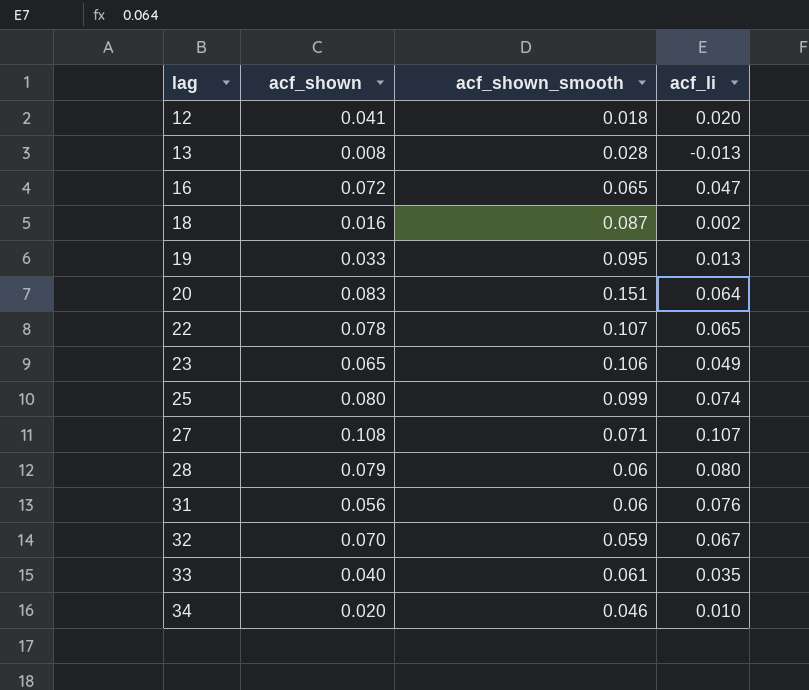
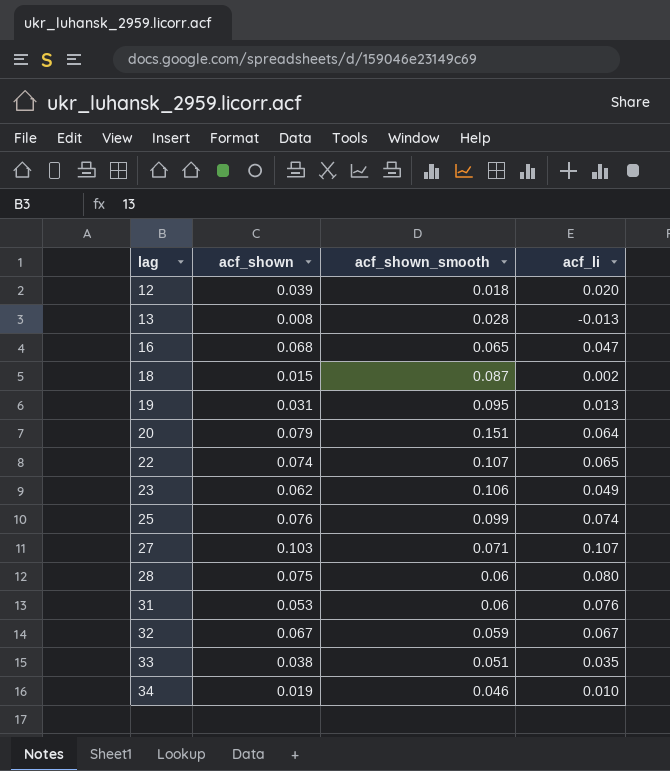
12 | acf_shown: 0.041 -> 0.039
16 | acf_shown: 0.072 -> 0.068
18 | acf_shown: 0.016 -> 0.015
19 | acf_shown: 0.033 -> 0.031
20 | acf_shown: 0.083 -> 0.079
22 | acf_shown: 0.078 -> 0.074
23 | acf_shown: 0.065 -> 0.062
25 | acf_shown: 0.080 -> 0.076
27 | acf_shown: 0.108 -> 0.103
28 | acf_shown: 0.079 -> 0.075
31 | acf_shown: 0.056 -> 0.053
32 | acf_shown: 0.070 -> 0.067
33 | acf_shown: 0.040 -> 0.038
33 | acf_shown_smooth: 0.061 -> 0.051
34 | acf_shown: 0.020 -> 0.019

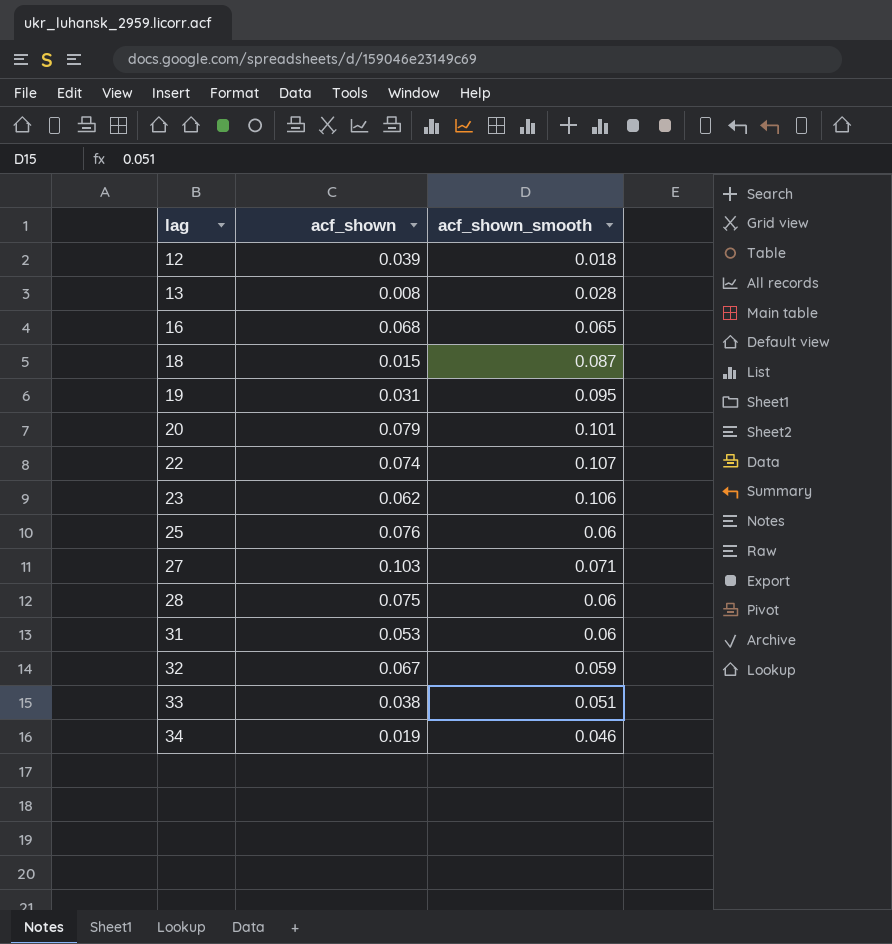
column acf_li | position: 4 -> none
20 | acf_shown_smooth: 0.151 -> 0.101
25 | acf_shown_smooth: 0.099 -> 0.06

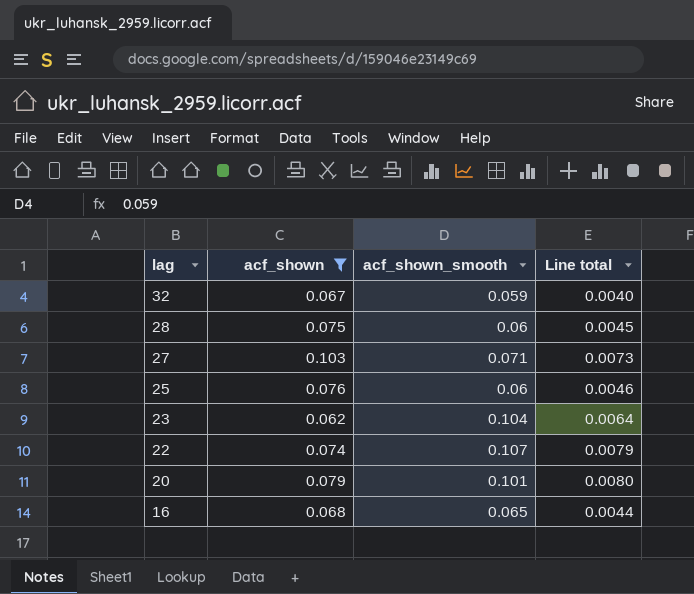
filter: none -> acf_shown >= 0.062
row order: lag ascending -> lag descending
column Line total | formula: none -> [acf_shown] * [acf_shown_smooth]
23 | acf_shown_smooth: 0.106 -> 0.104

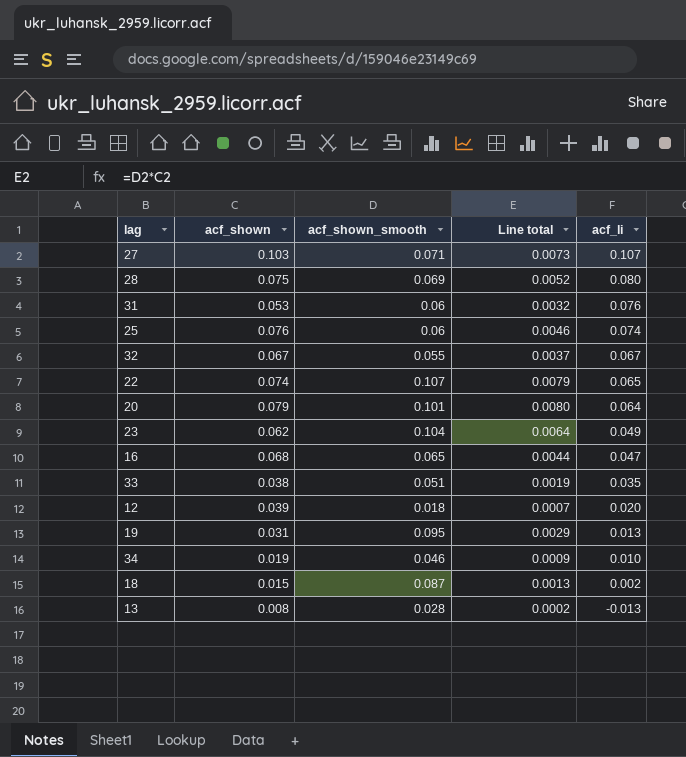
filter: acf_shown >= 0.062 -> none
row order: lag descending -> acf_li descending
column acf_li | position: none -> 5
28 | acf_shown_smooth: 0.06 -> 0.069
28 | Line total: 0.0045 -> 0.0052
32 | acf_shown_smooth: 0.059 -> 0.055
32 | Line total: 0.0040 -> 0.0037

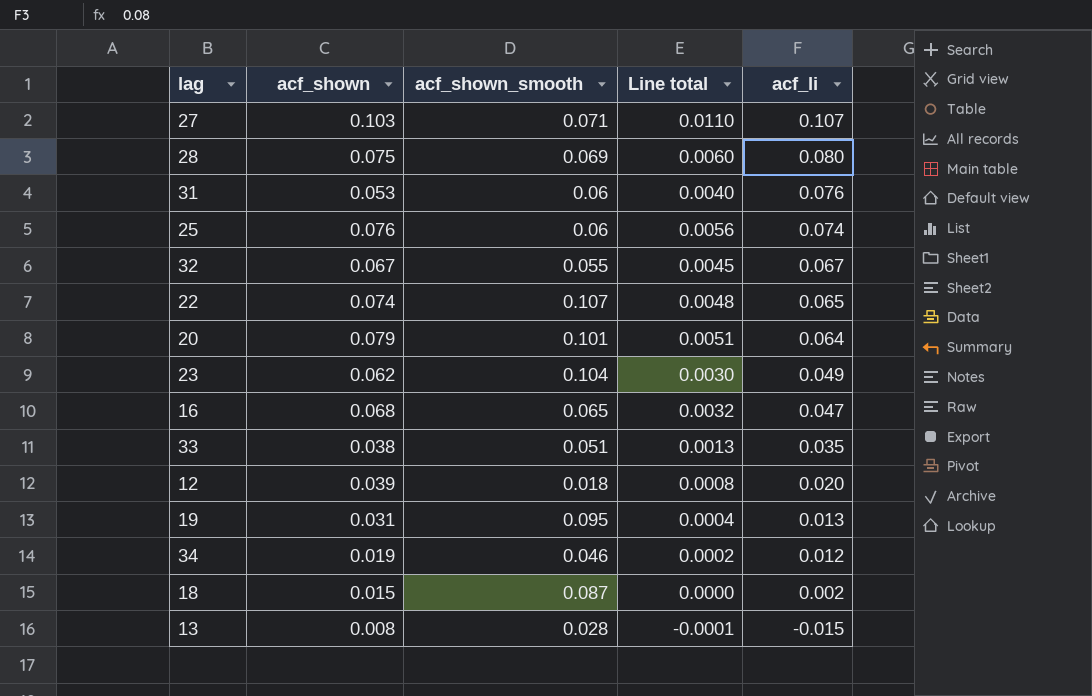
column Line total | formula: [acf_shown] * [acf_shown_smooth] -> [acf_shown] * [acf_li]
34 | acf_li: 0.010 -> 0.012
13 | acf_li: -0.013 -> -0.015

